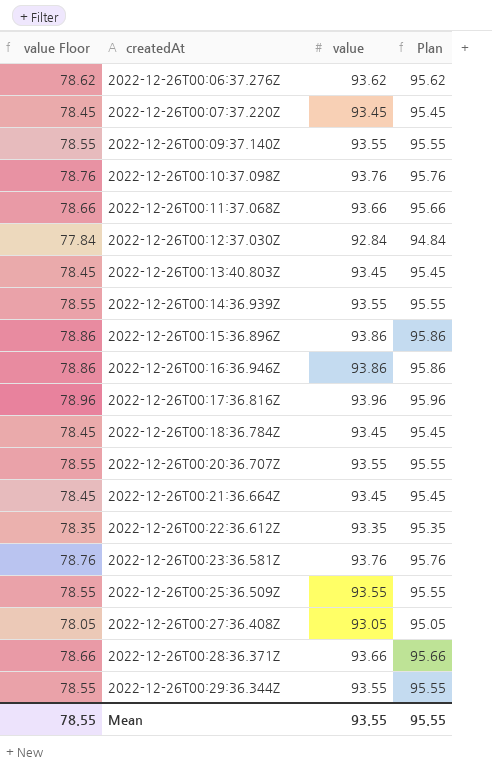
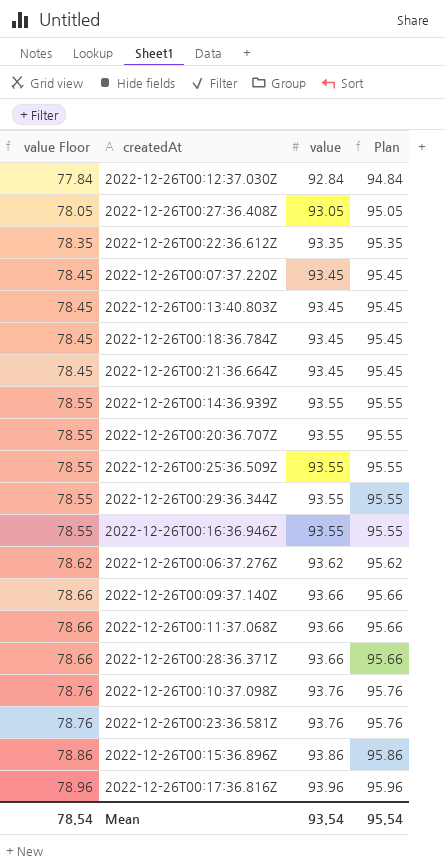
row order: createdAt ascending -> value Floor ascending
2022-12-26T00:16:36.946Z | value Floor: 78.86 -> 78.55
2022-12-26T00:16:36.946Z | value: 93.86 -> 93.55
2022-12-26T00:16:36.946Z | Plan: 95.86 -> 95.55
2022-12-26T00:09:37.140Z | value Floor: 78.55 -> 78.66
2022-12-26T00:09:37.140Z | value: 93.55 -> 93.66
2022-12-26T00:09:37.140Z | Plan: 95.55 -> 95.66
Mean | value Floor: 78.55 -> 78.54
Mean | value: 93.55 -> 93.54
Mean | Plan: 95.55 -> 95.54

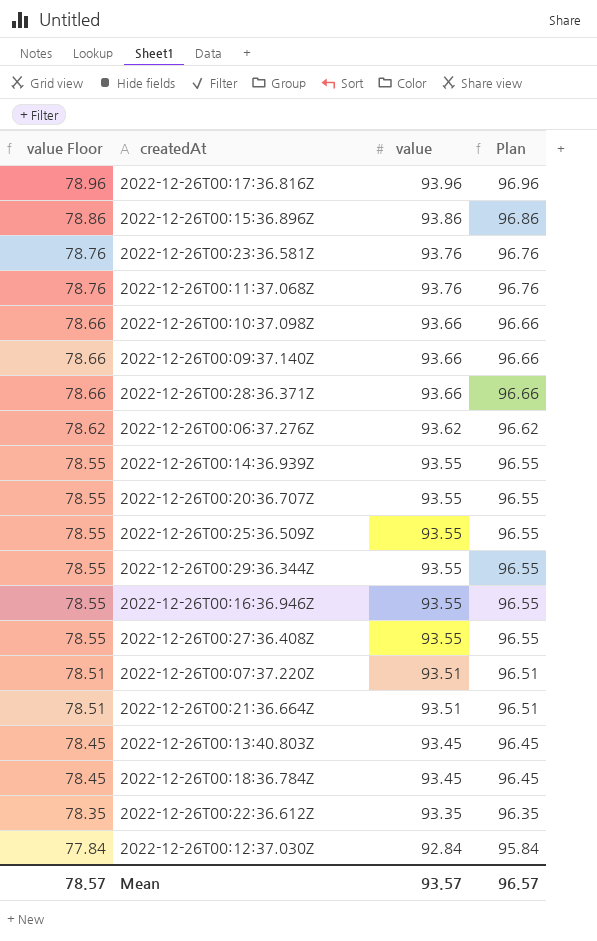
row order: value Floor ascending -> value Floor descending
column Plan | formula: [value] + 2 -> [value] + 3
2022-12-26T00:11:37.068Z | value Floor: 78.66 -> 78.76
2022-12-26T00:11:37.068Z | value: 93.66 -> 93.76
2022-12-26T00:10:37.098Z | value Floor: 78.76 -> 78.66
2022-12-26T00:10:37.098Z | value: 93.76 -> 93.66
2022-12-26T00:27:36.408Z | value Floor: 78.05 -> 78.55
2022-12-26T00:27:36.408Z | value: 93.05 -> 93.55
2022-12-26T00:07:37.220Z | value Floor: 78.45 -> 78.51
2022-12-26T00:07:37.220Z | value: 93.45 -> 93.51
2022-12-26T00:21:36.664Z | value Floor: 78.45 -> 78.51
2022-12-26T00:21:36.664Z | value: 93.45 -> 93.51
Mean | value Floor: 78.54 -> 78.57
Mean | value: 93.54 -> 93.57
Mean | Plan: 95.54 -> 96.57

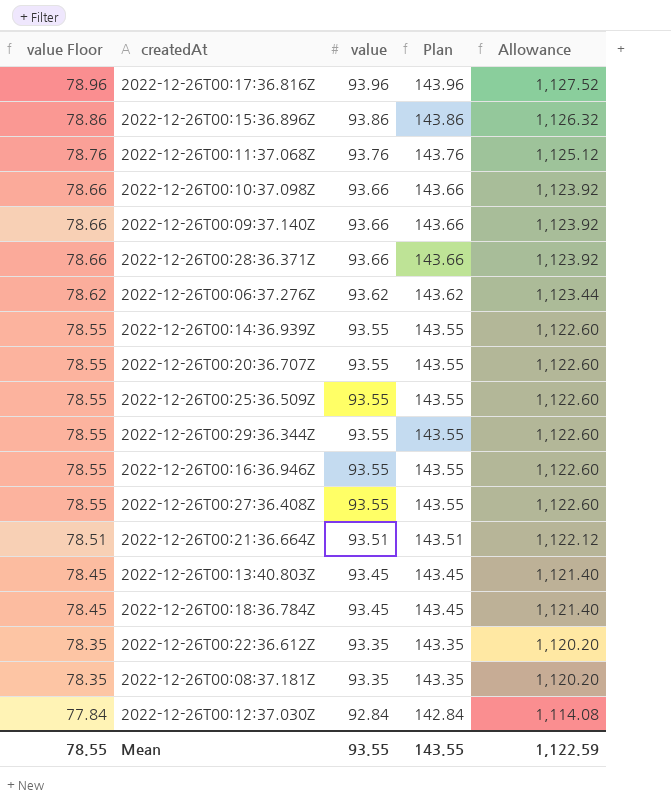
column Plan | formula: [value] + 3 -> [value] + 50
column Allowance | formula: none -> [value] * 12
row 2022-12-26T00:23:36.581Z: 78.76 | 93.76 | 96.76 -> none
row 2022-12-26T00:07:37.220Z: 78.51 | 93.51 | 96.51 -> none
row 2022-12-26T00:08:37.181Z: none -> 78.35 | 93.35 | 143.35 | 1,120.20
Mean | value Floor: 78.57 -> 78.55
Mean | value: 93.57 -> 93.55
Mean | Plan: 96.57 -> 143.55

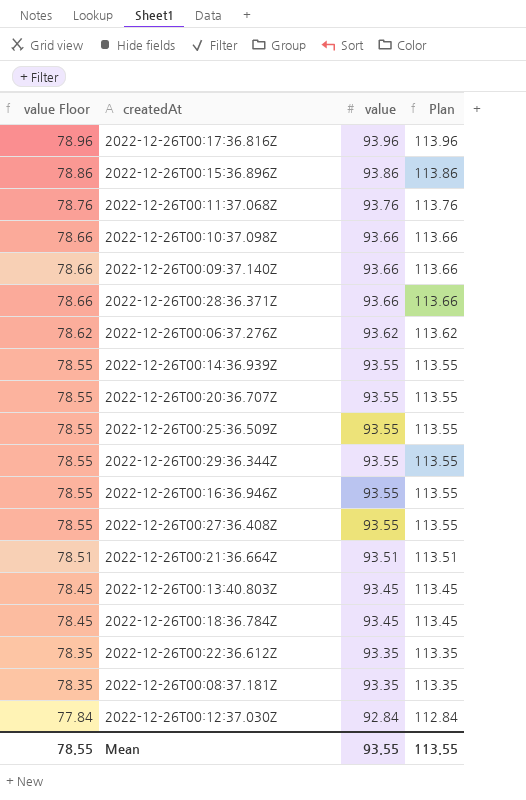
column Allowance | formula: [value] * 12 -> none
column Plan | formula: [value] + 50 -> [value] + 20
Mean | Plan: 143.55 -> 113.55

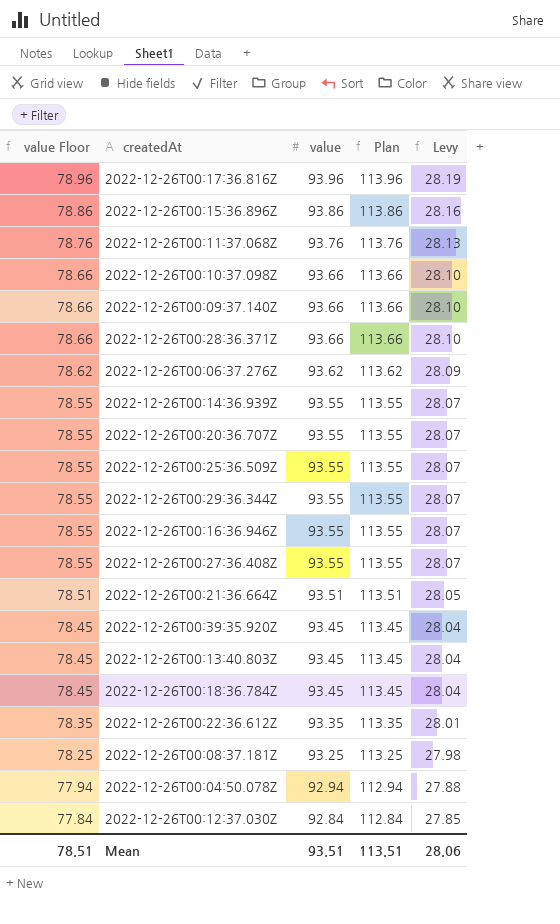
column Levy | formula: none -> [value] * 0.3
row 2022-12-26T00:39:35.920Z: none -> 78.45 | 93.45 | 113.45 | 28.04
2022-12-26T00:08:37.181Z | value Floor: 78.35 -> 78.25
2022-12-26T00:08:37.181Z | value: 93.35 -> 93.25
2022-12-26T00:08:37.181Z | Plan: 113.35 -> 113.25
row 2022-12-26T00:04:50.078Z: none -> 77.94 | 92.94 | 112.94 | 27.88
Mean | value Floor: 78.55 -> 78.51
Mean | value: 93.55 -> 93.51
Mean | Plan: 113.55 -> 113.51

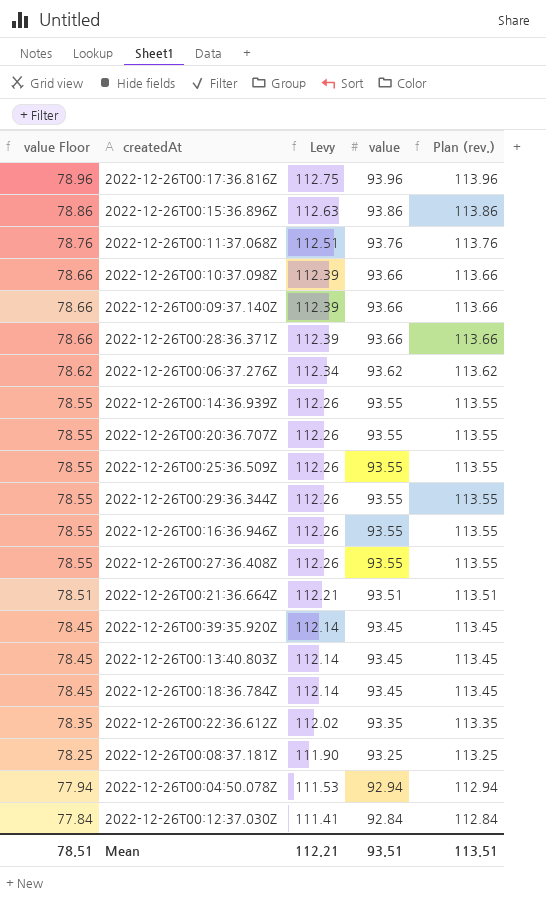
column Levy | formula: [value] * 0.3 -> [value] * 1.2
column Levy | position: 5 -> 3
column name: Plan -> Plan (rev.)
Mean | Levy: 28.06 -> 112.21

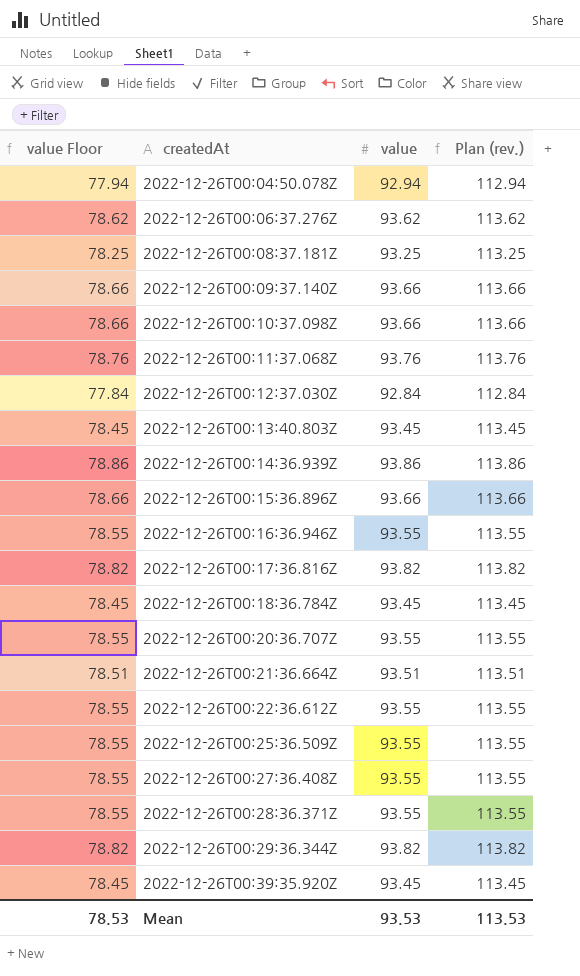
row order: value Floor descending -> createdAt ascending
column Levy | formula: [value] * 1.2 -> none
2022-12-26T00:14:36.939Z | value Floor: 78.55 -> 78.86
2022-12-26T00:14:36.939Z | value: 93.55 -> 93.86
2022-12-26T00:14:36.939Z | Plan (rev.): 113.55 -> 113.86
2022-12-26T00:15:36.896Z | value Floor: 78.86 -> 78.66
2022-12-26T00:15:36.896Z | value: 93.86 -> 93.66
2022-12-26T00:15:36.896Z | Plan (rev.): 113.86 -> 113.66
2022-12-26T00:17:36.816Z | value Floor: 78.96 -> 78.82
2022-12-26T00:17:36.816Z | value: 93.96 -> 93.82
2022-12-26T00:17:36.816Z | Plan (rev.): 113.96 -> 113.82
2022-12-26T00:22:36.612Z | value Floor: 78.35 -> 78.55
2022-12-26T00:22:36.612Z | value: 93.35 -> 93.55
2022-12-26T00:22:36.612Z | Plan (rev.): 113.35 -> 113.55
2022-12-26T00:28:36.371Z | value Floor: 78.66 -> 78.55
2022-12-26T00:28:36.371Z | value: 93.66 -> 93.55
2022-12-26T00:28:36.371Z | Plan (rev.): 113.66 -> 113.55
2022-12-26T00:29:36.344Z | value Floor: 78.55 -> 78.82
2022-12-26T00:29:36.344Z | value: 93.55 -> 93.82
2022-12-26T00:29:36.344Z | Plan (rev.): 113.55 -> 113.82
Mean | value Floor: 78.51 -> 78.53
Mean | value: 93.51 -> 93.53
Mean | Plan (rev.): 113.51 -> 113.53

